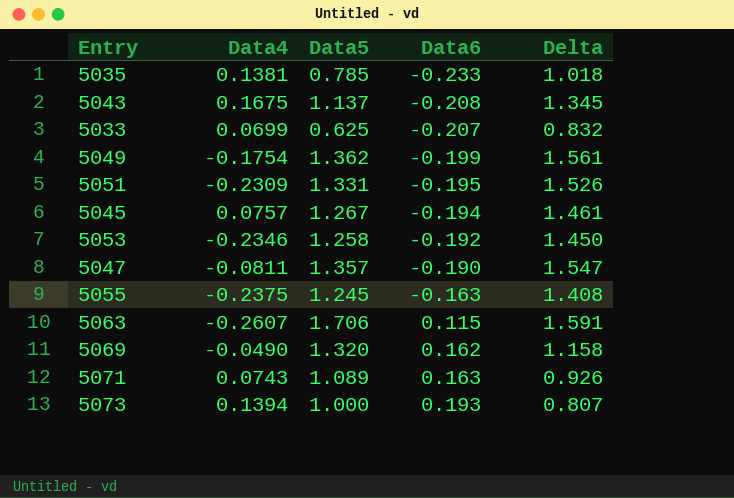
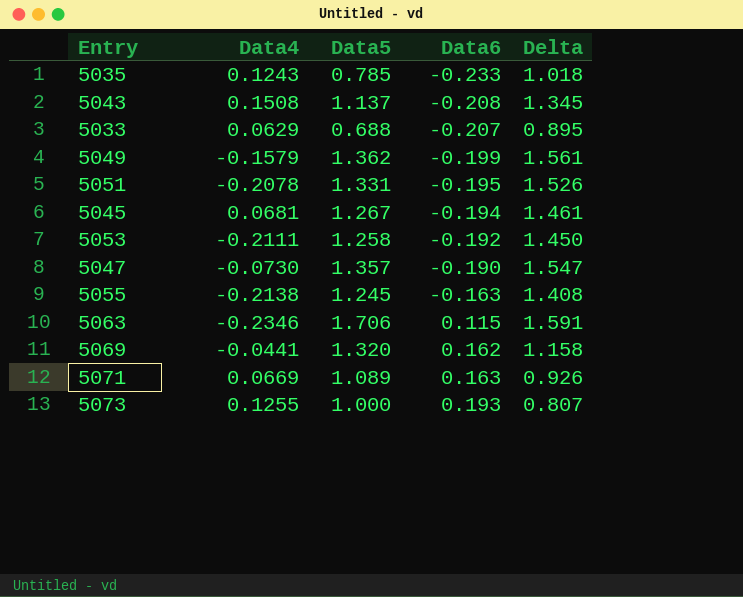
5035 | Data4: 0.1381 -> 0.1243
5043 | Data4: 0.1675 -> 0.1508
5033 | Data4: 0.0699 -> 0.0629
5033 | Data5: 0.625 -> 0.688
5033 | Delta: 0.832 -> 0.895
5049 | Data4: -0.1754 -> -0.1579
5051 | Data4: -0.2309 -> -0.2078
5045 | Data4: 0.0757 -> 0.0681
5053 | Data4: -0.2346 -> -0.2111
5047 | Data4: -0.0811 -> -0.0730
5055 | Data4: -0.2375 -> -0.2138
5063 | Data4: -0.2607 -> -0.2346
5069 | Data4: -0.0490 -> -0.0441
5071 | Data4: 0.0743 -> 0.0669
5073 | Data4: 0.1394 -> 0.1255

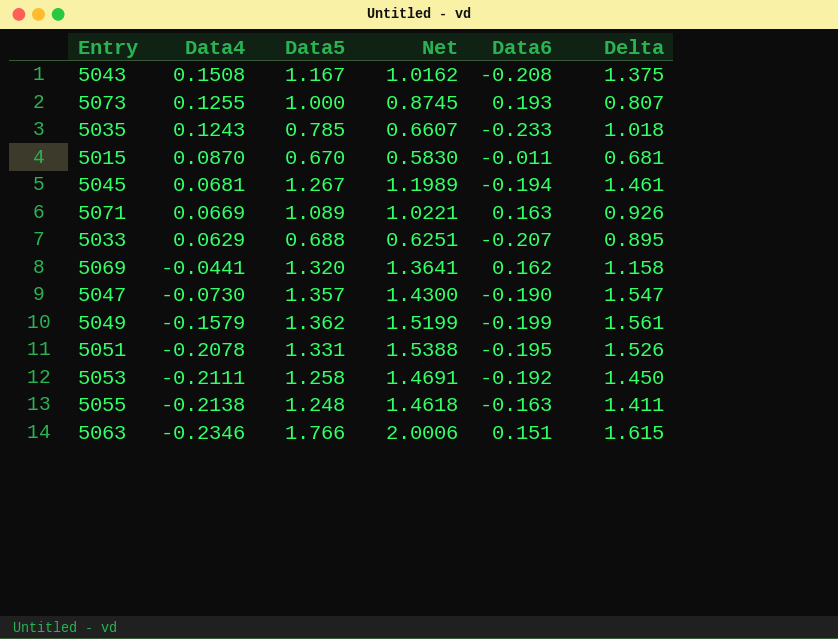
row order: Data6 ascending -> Data4 descending
column Net | formula: none -> [Data5] - [Data4]
5043 | Data5: 1.137 -> 1.167
5043 | Delta: 1.345 -> 1.375
row 5015: none -> 0.0870 | 0.670 | 0.5830 | -0.011 | 0.681
5055 | Data5: 1.245 -> 1.248
5055 | Delta: 1.408 -> 1.411
5063 | Data5: 1.706 -> 1.766
5063 | Data6: 0.115 -> 0.151
5063 | Delta: 1.591 -> 1.615

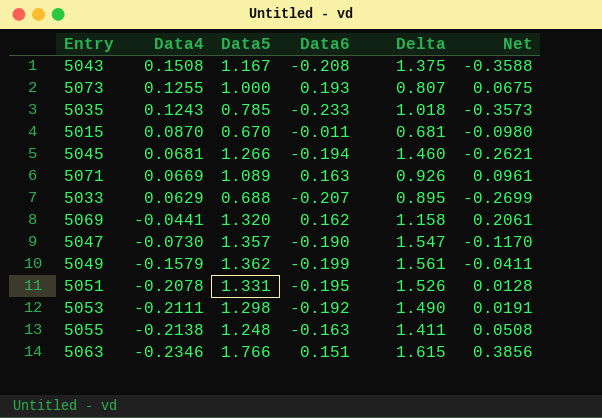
column Net | formula: [Data5] - [Data4] -> [Data6] - [Data4]
column Net | position: 4 -> 6
5045 | Data5: 1.267 -> 1.266
5045 | Delta: 1.461 -> 1.460
5053 | Data5: 1.258 -> 1.298
5053 | Delta: 1.450 -> 1.490

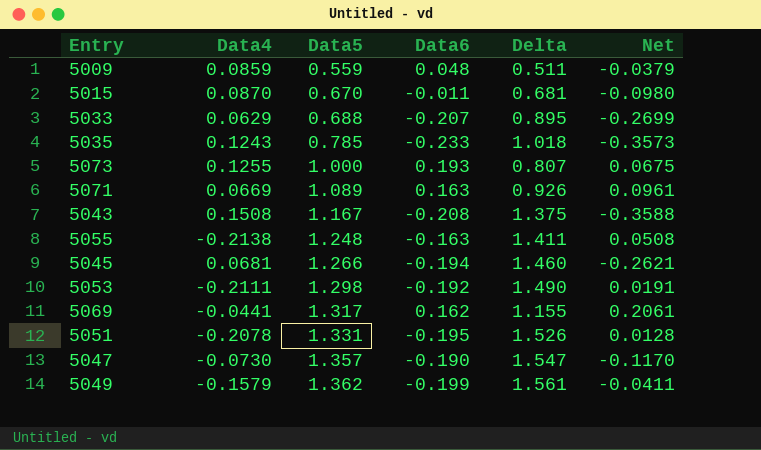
row order: Data4 descending -> Data5 ascending
row 5063: -0.2346 | 1.766 | 0.151 | 1.615 | 0.3856 -> none
row 5009: none -> 0.0859 | 0.559 | 0.048 | 0.511 | -0.0379
5069 | Data5: 1.320 -> 1.317
5069 | Delta: 1.158 -> 1.155

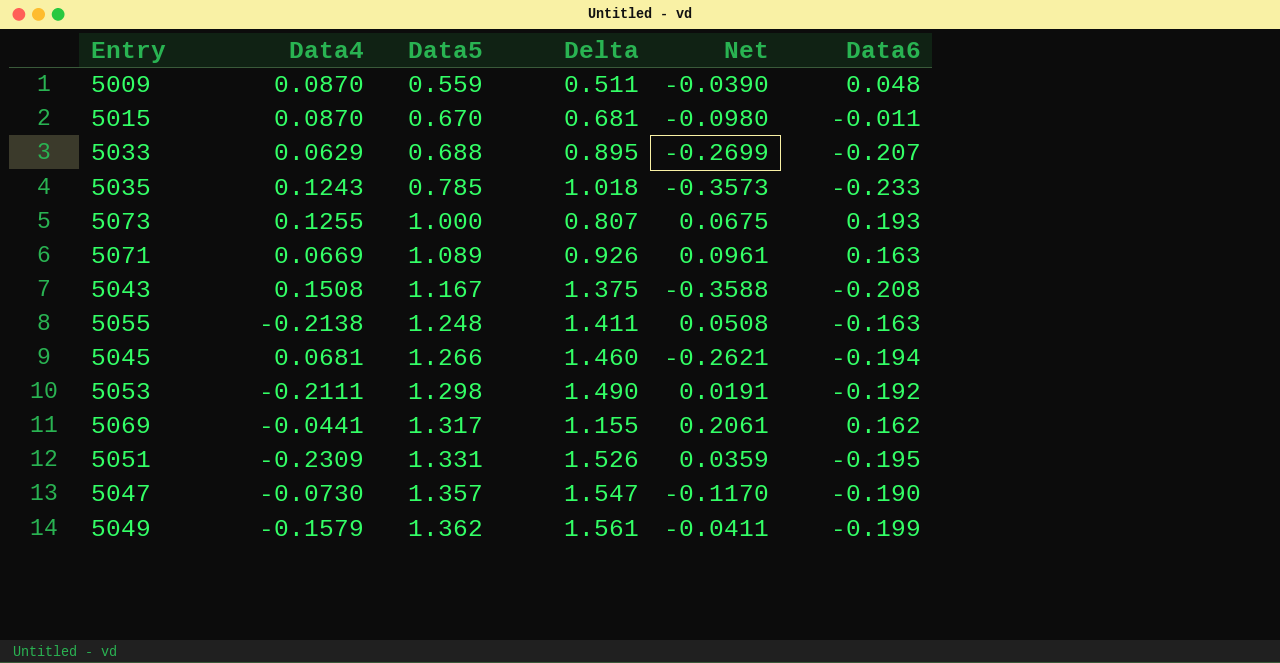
column Data6 | position: 4 -> 6
5009 | Data4: 0.0859 -> 0.0870
5009 | Net: -0.0379 -> -0.0390
5051 | Data4: -0.2078 -> -0.2309
5051 | Net: 0.0128 -> 0.0359

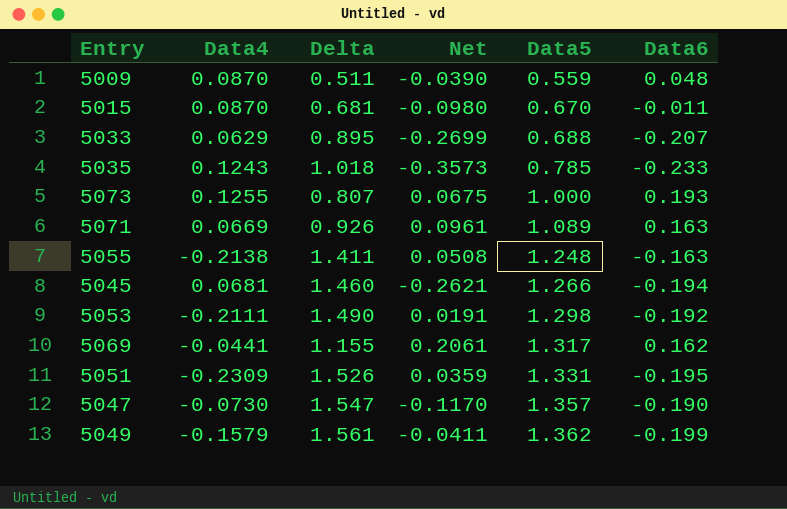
column Data5 | position: 3 -> 5
row 5043: 0.1508 | 1.167 | 1.375 | -0.3588 | -0.208 -> none

